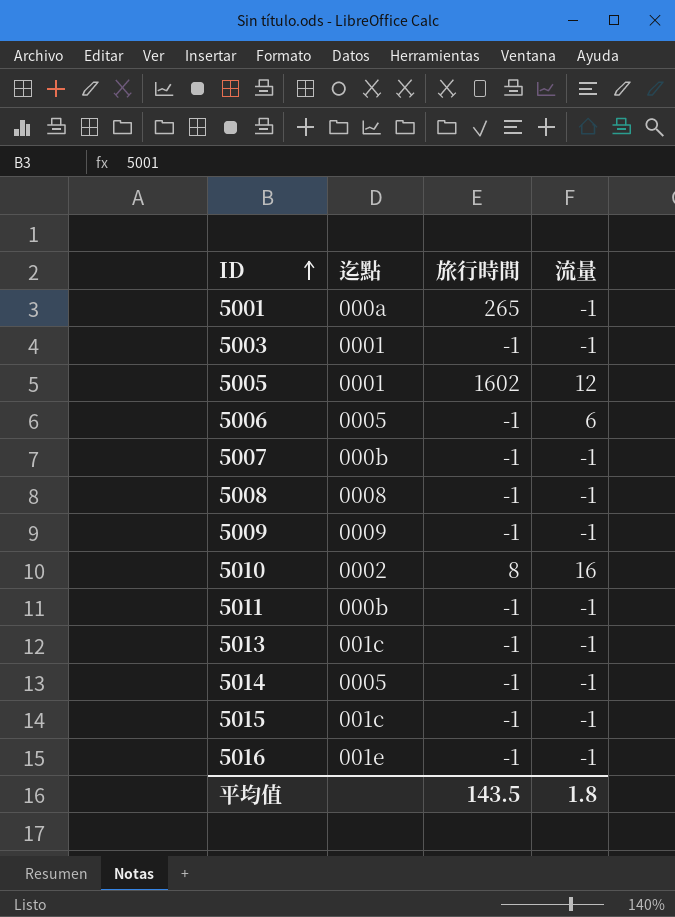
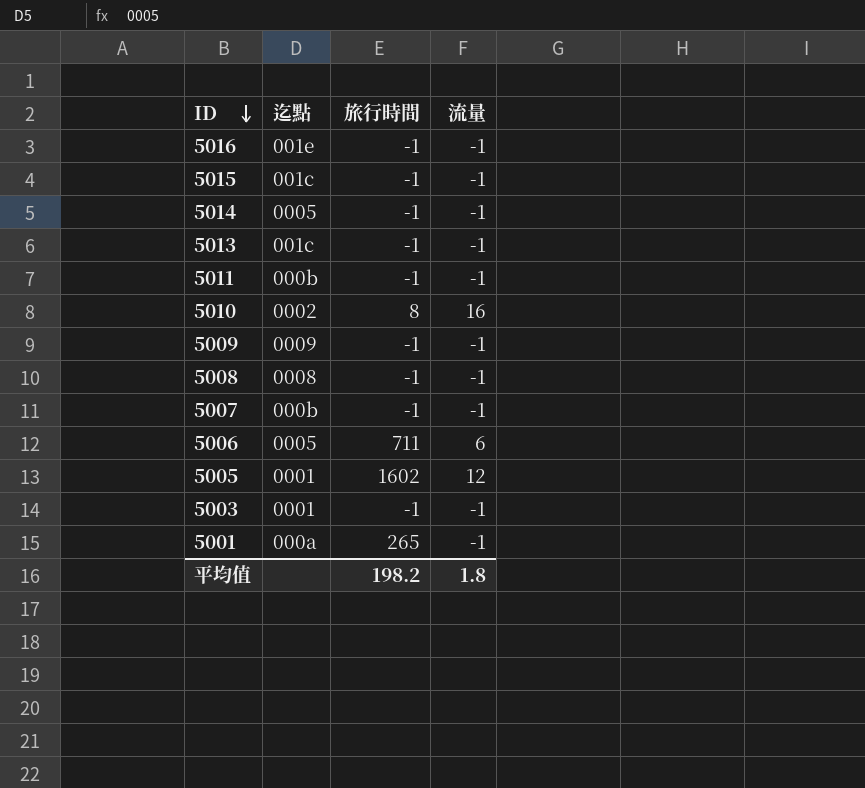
row order: ID ascending -> ID descending
5006 | 旅行時間: -1 -> 711
平均值 | 旅行時間: 143.5 -> 198.2

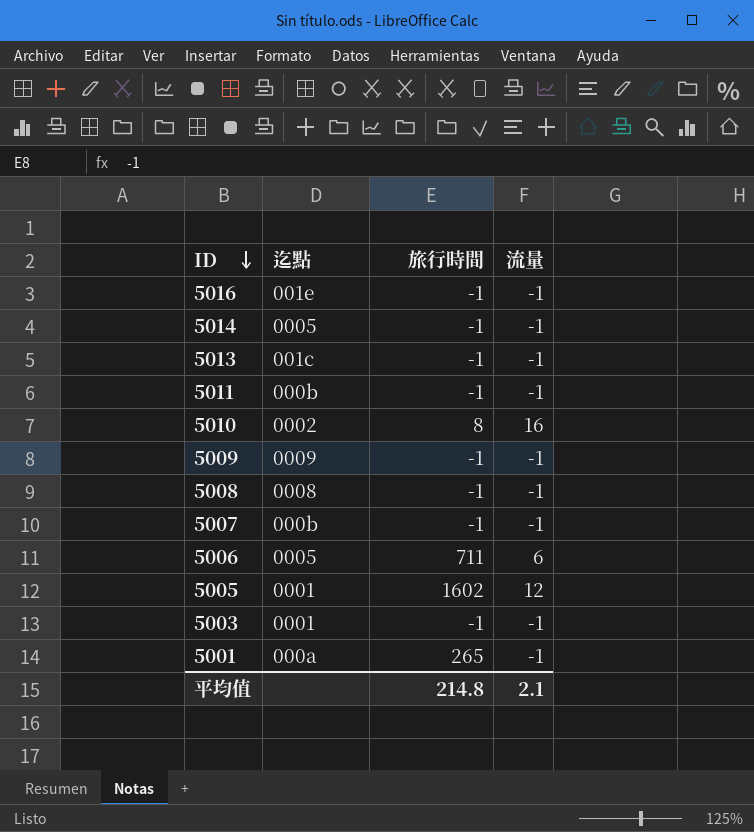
row 5015: 001c | -1 | -1 -> none
平均值 | 旅行時間: 198.2 -> 214.8
平均值 | 流量: 1.8 -> 2.1

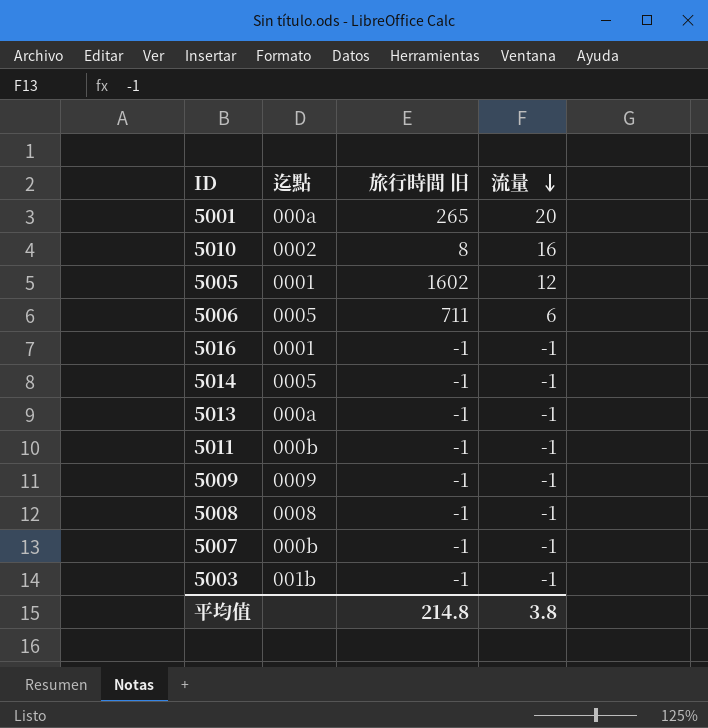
row order: ID descending -> 流量 descending
column name: 旅行時間 -> 旅行時間 旧
5001 | 流量: -1 -> 20
5016 | 迄點: 001e -> 0001
5013 | 迄點: 001c -> 000a
5003 | 迄點: 0001 -> 001b
平均值 | 流量: 2.1 -> 3.8

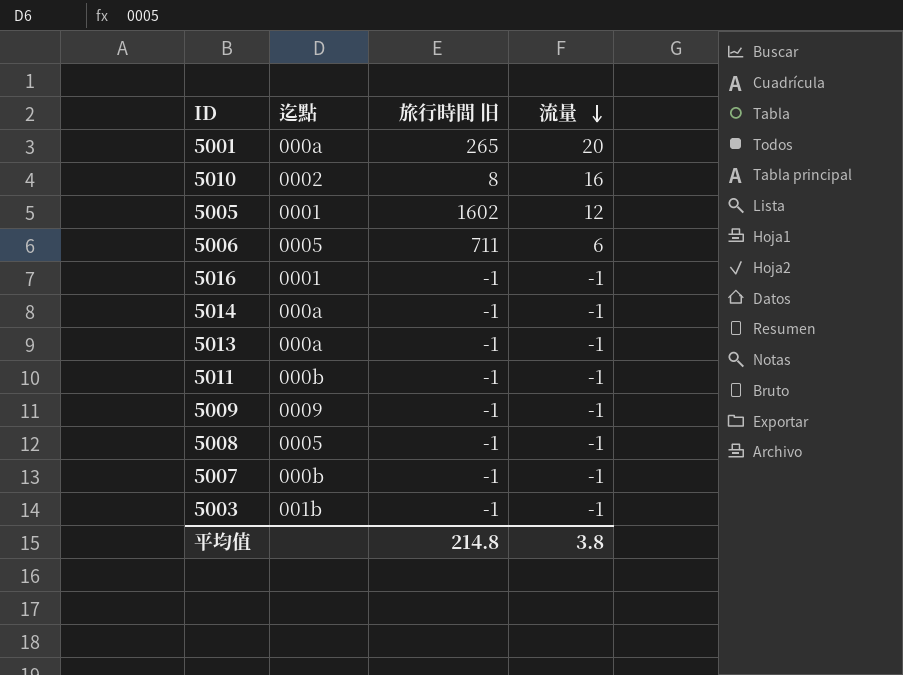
5014 | 迄點: 0005 -> 000a
5008 | 迄點: 0008 -> 0005

